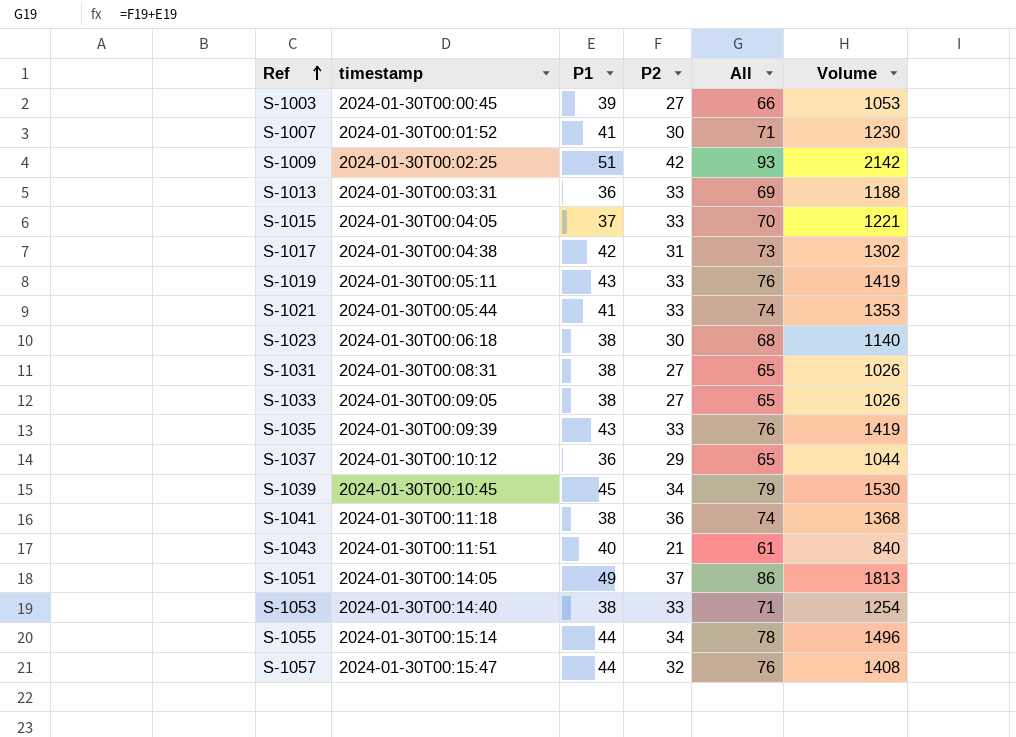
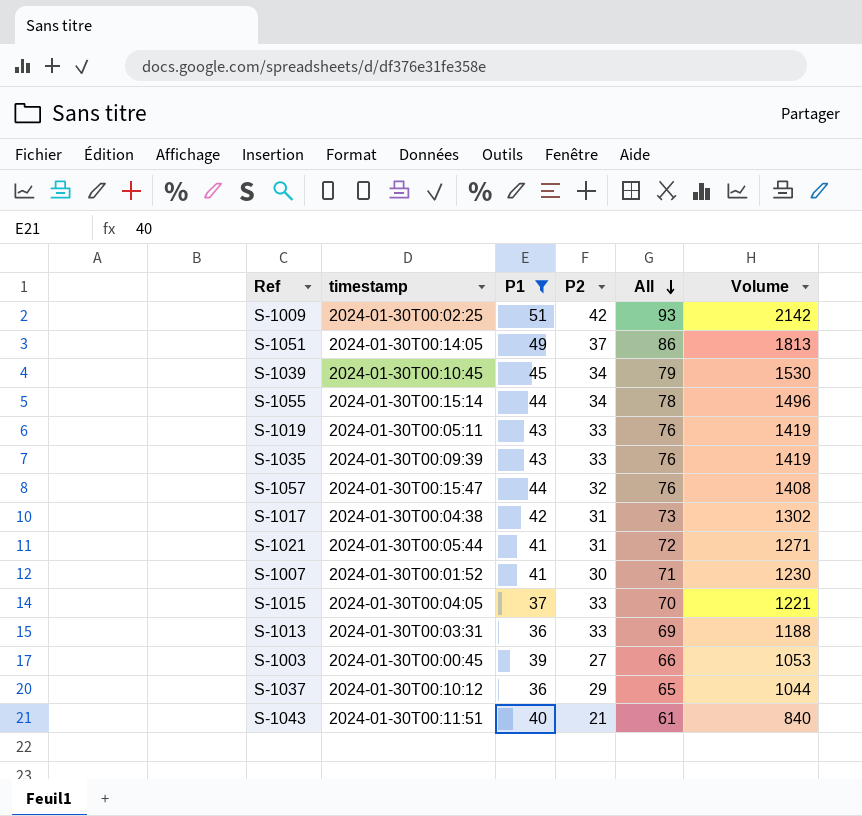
filter: none -> P1 != 38
row order: Ref ascending -> All descending
S-1021 | P2: 33 -> 31
S-1021 | All: 74 -> 72
S-1021 | Volume: 1353 -> 1271

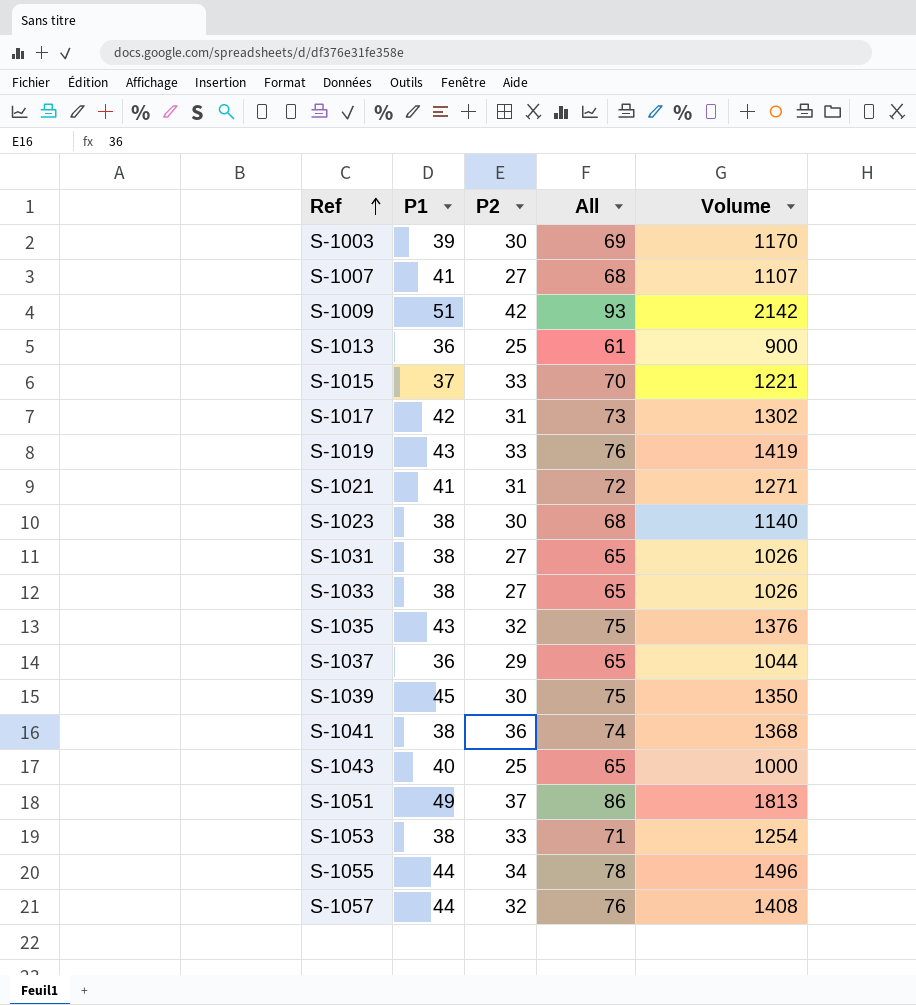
filter: P1 != 38 -> none
row order: All descending -> Ref ascending
column timestamp | position: 2 -> none
S-1003 | P2: 27 -> 30
S-1003 | All: 66 -> 69
S-1003 | Volume: 1053 -> 1170
S-1007 | P2: 30 -> 27
S-1007 | All: 71 -> 68
S-1007 | Volume: 1230 -> 1107
S-1013 | P2: 33 -> 25
S-1013 | All: 69 -> 61
S-1013 | Volume: 1188 -> 900
S-1035 | P2: 33 -> 32
S-1035 | All: 76 -> 75
S-1035 | Volume: 1419 -> 1376
S-1039 | P2: 34 -> 30
S-1039 | All: 79 -> 75
S-1039 | Volume: 1530 -> 1350
S-1043 | P2: 21 -> 25
S-1043 | All: 61 -> 65
S-1043 | Volume: 840 -> 1000

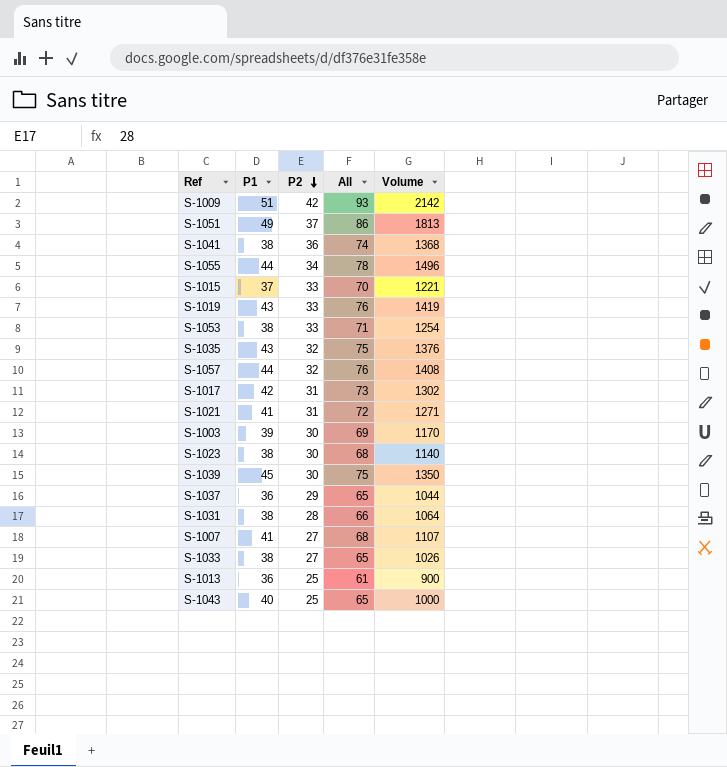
row order: Ref ascending -> P2 descending
S-1031 | P2: 27 -> 28
S-1031 | All: 65 -> 66
S-1031 | Volume: 1026 -> 1064

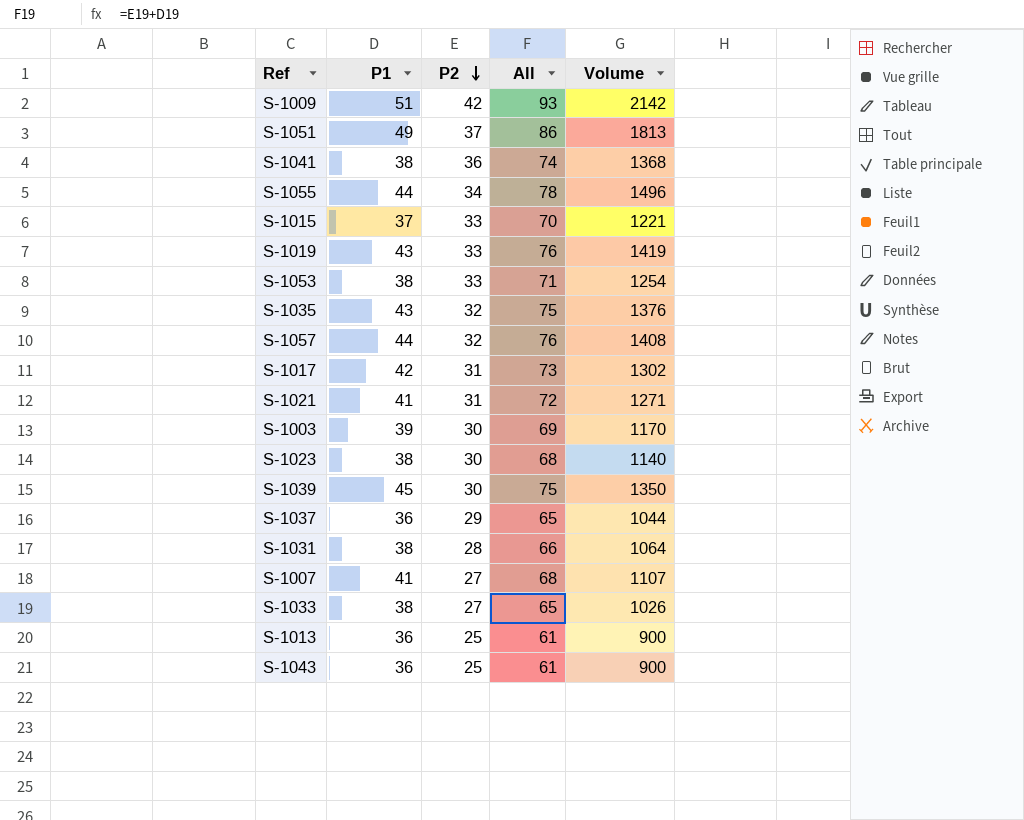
S-1043 | P1: 40 -> 36
S-1043 | All: 65 -> 61
S-1043 | Volume: 1000 -> 900

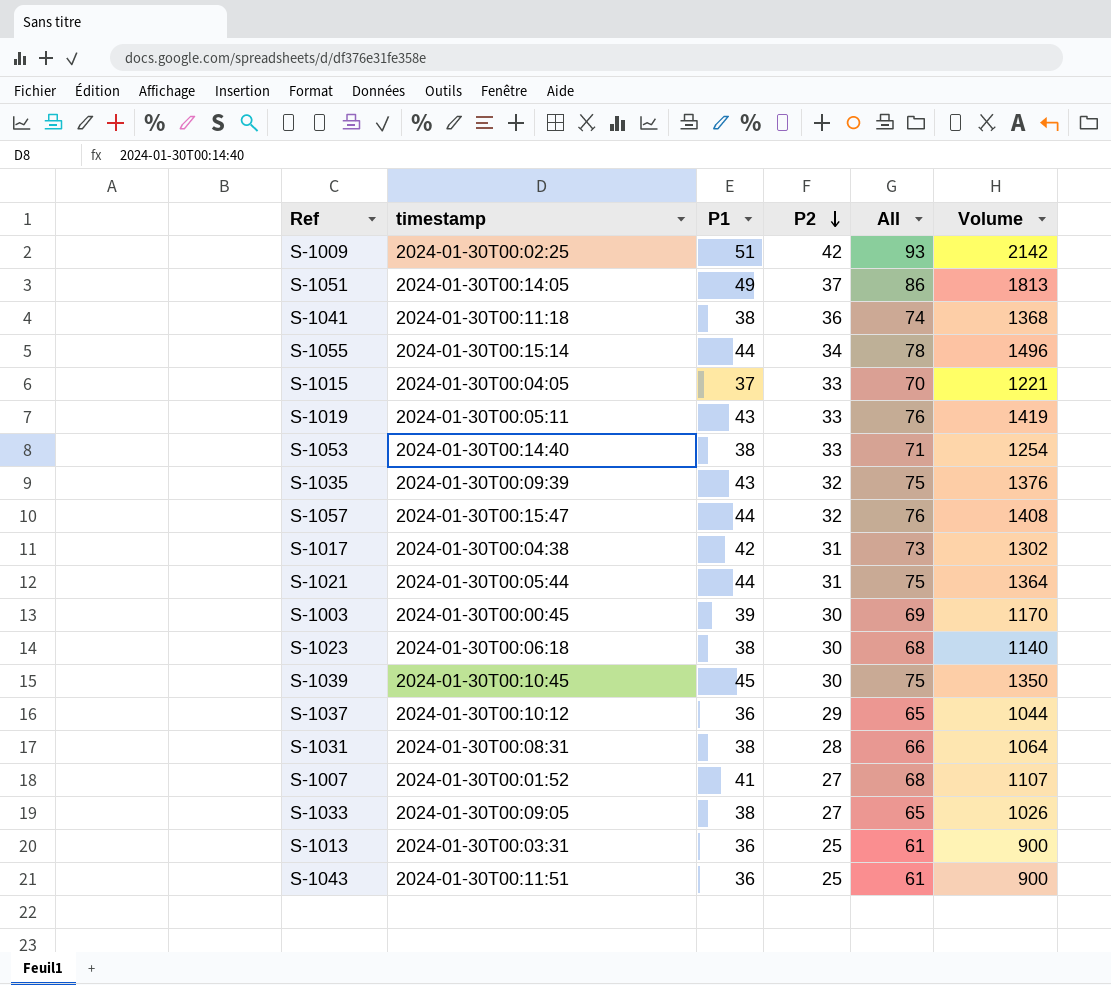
column timestamp | position: none -> 2
S-1021 | P1: 41 -> 44
S-1021 | All: 72 -> 75
S-1021 | Volume: 1271 -> 1364

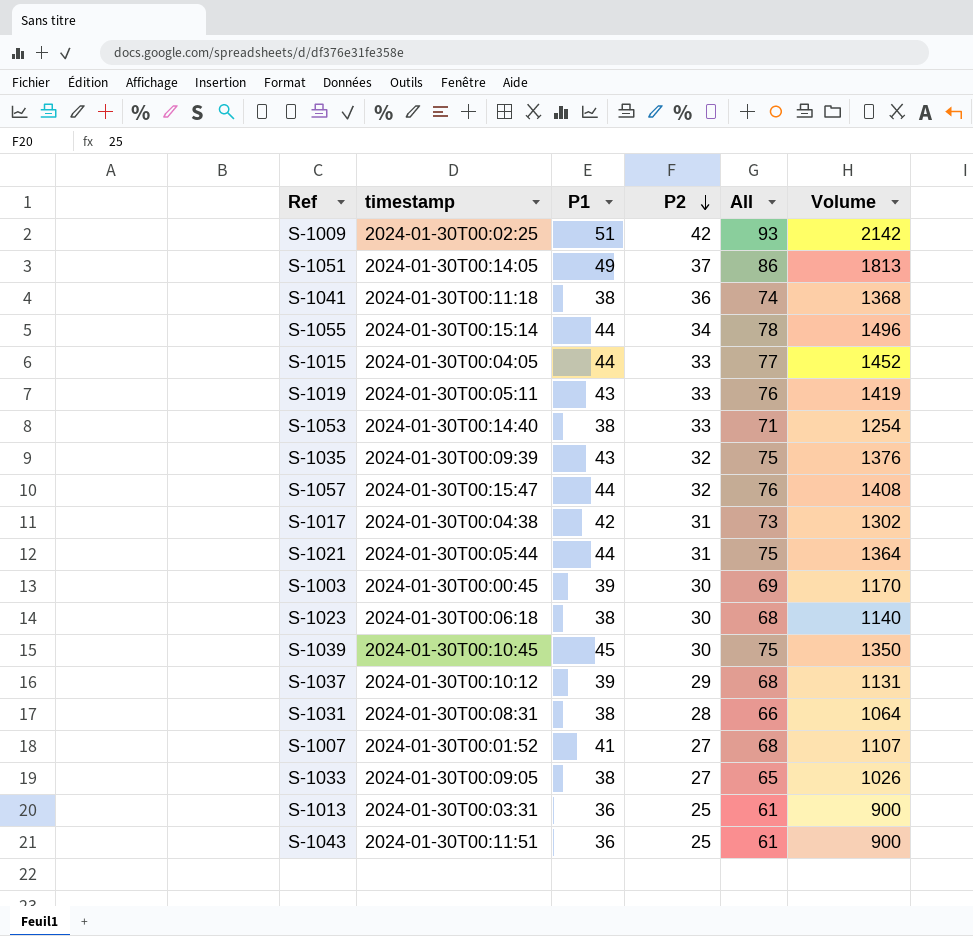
S-1015 | P1: 37 -> 44
S-1015 | All: 70 -> 77
S-1015 | Volume: 1221 -> 1452
S-1037 | P1: 36 -> 39
S-1037 | All: 65 -> 68
S-1037 | Volume: 1044 -> 1131

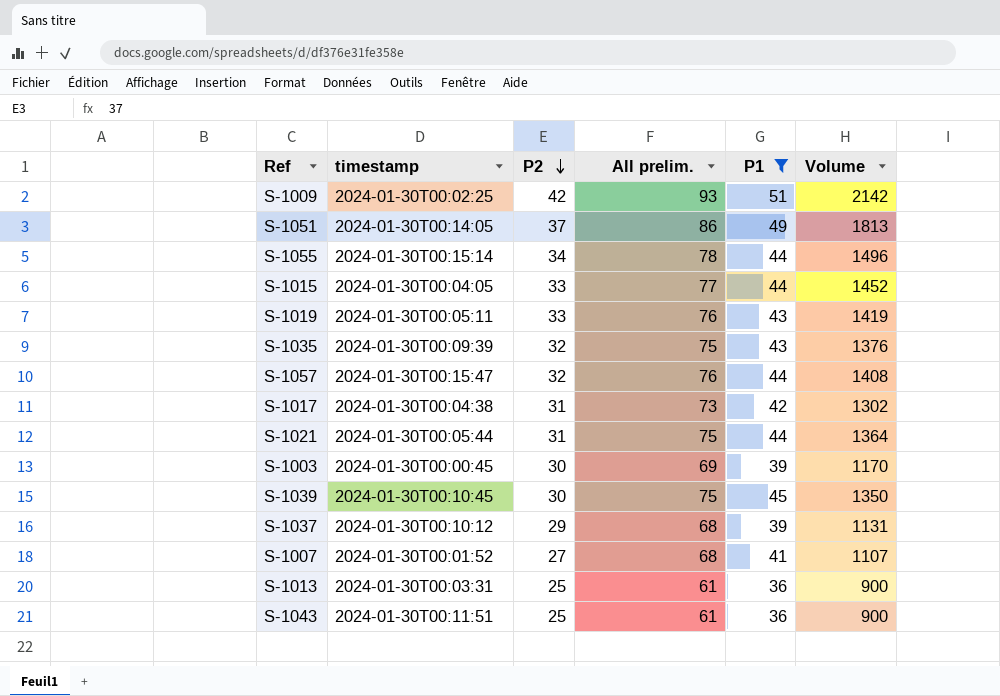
filter: none -> P1 != 38
column name: All -> All prelim.
column P1 | position: 3 -> 5

